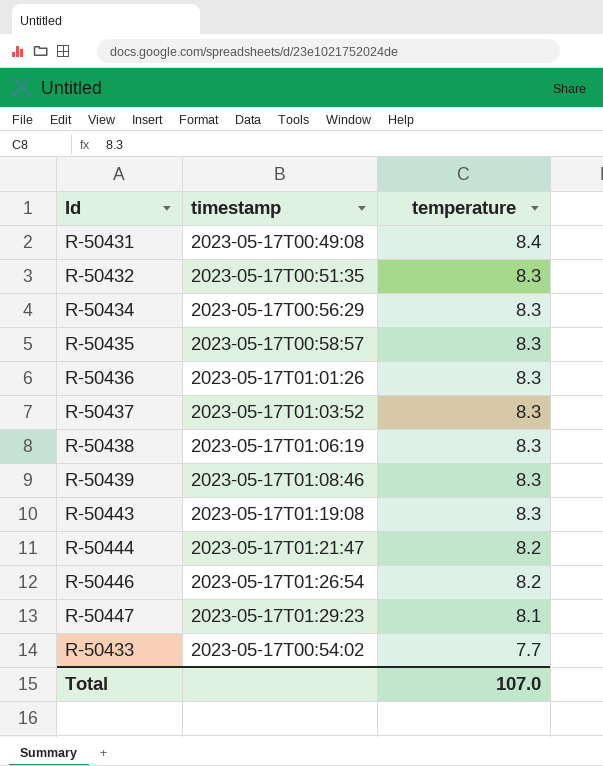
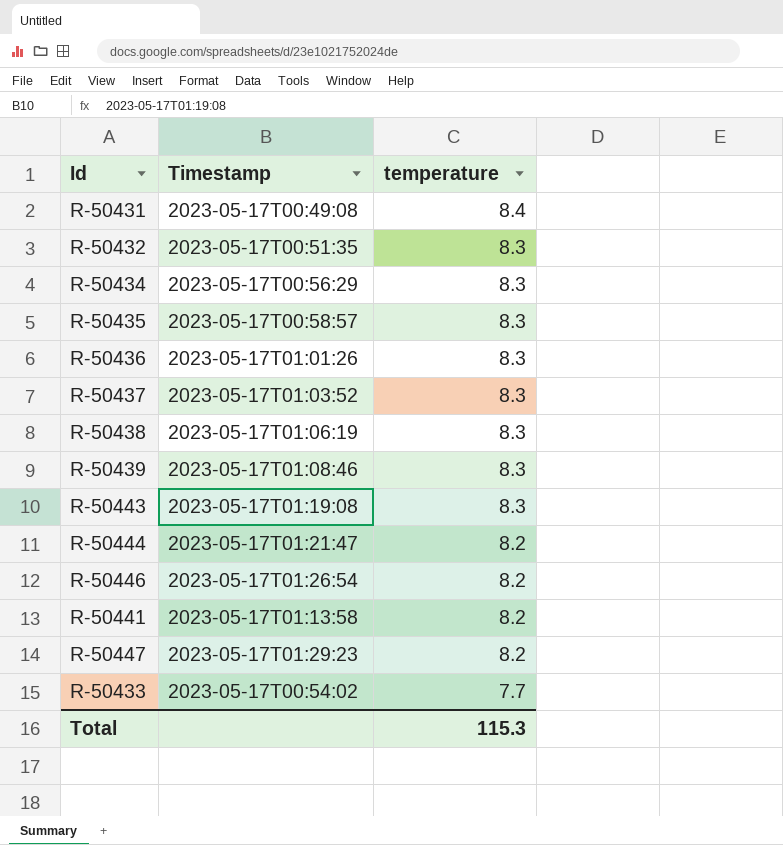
column name: timestamp -> Timestamp
row R-50441: none -> 2023-05-17T01:13:58 | 8.2
R-50447 | temperature: 8.1 -> 8.2
Total | temperature: 107.0 -> 115.3

